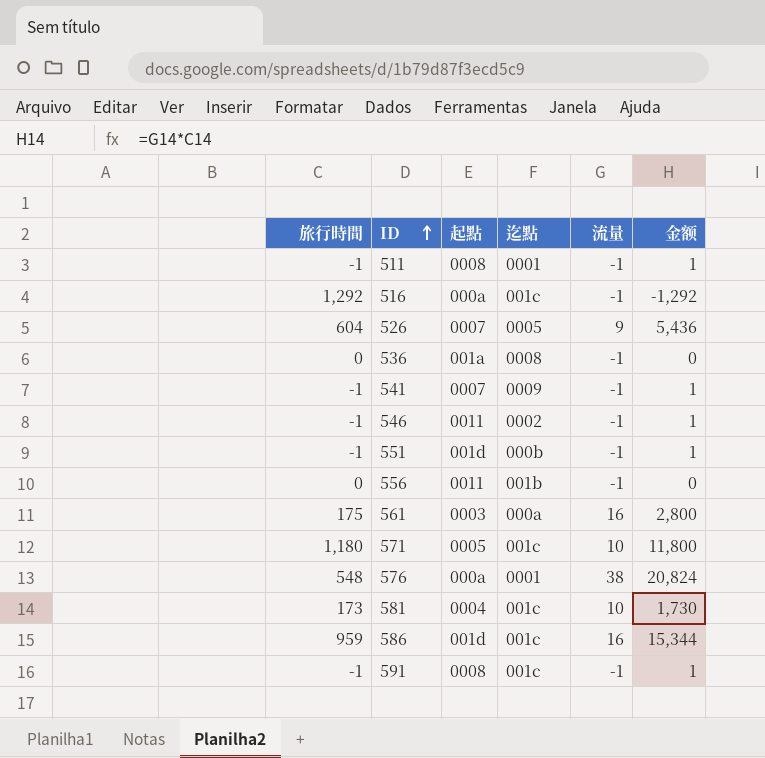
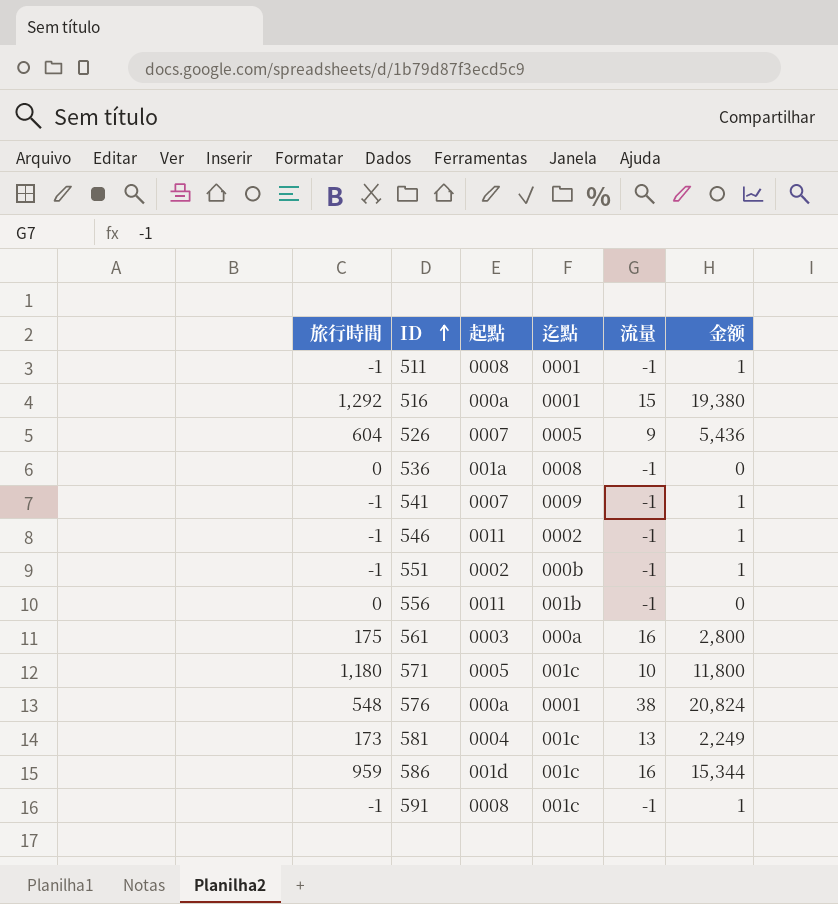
516 | 迄點: 001c -> 0001
516 | 流量: -1 -> 15
516 | 金额: -1,292 -> 19,380
551 | 起點: 001d -> 0002
581 | 流量: 10 -> 13
581 | 金额: 1,730 -> 2,249

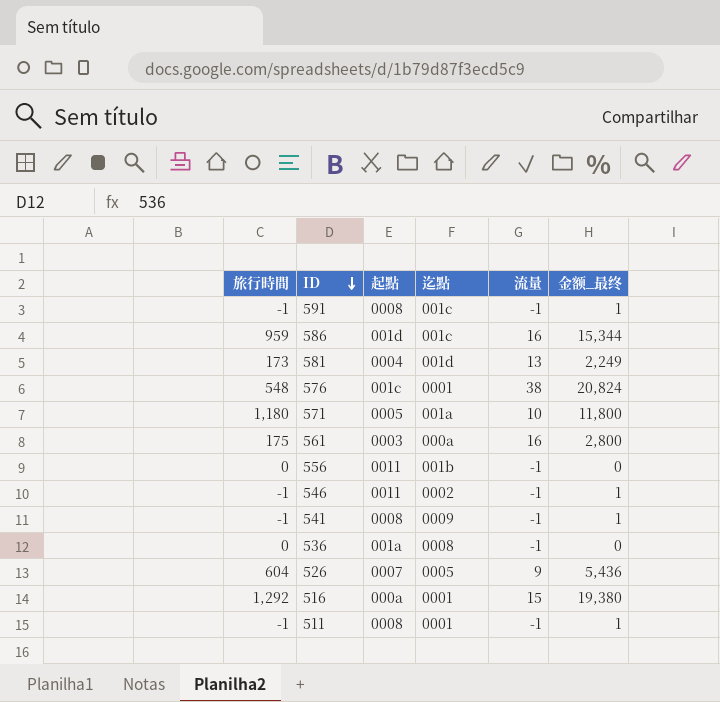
row order: ID ascending -> ID descending
column name: 金额 -> 金额_最终
row 551: -1 | 0002 | 000b | -1 | 1 -> none
581 | 迄點: 001c -> 001d
576 | 起點: 000a -> 001c
571 | 迄點: 001c -> 001a
541 | 起點: 0007 -> 0008

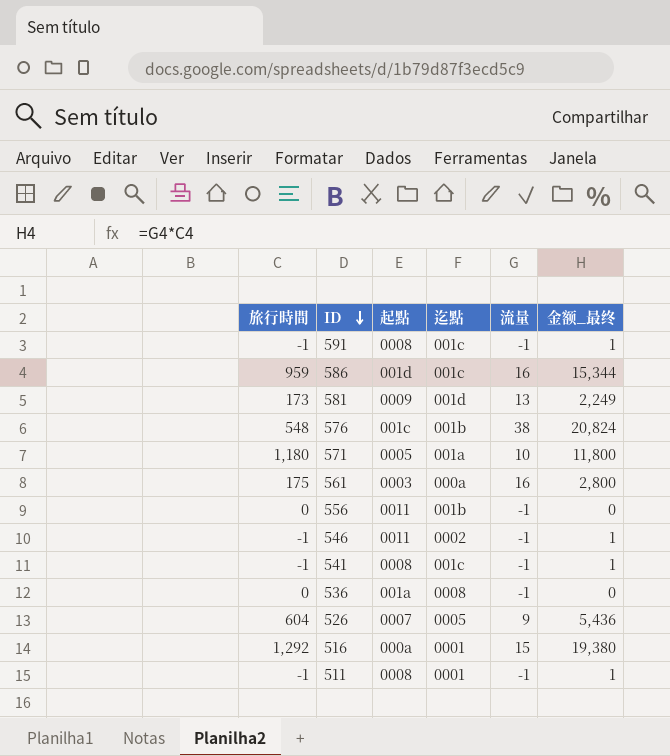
581 | 起點: 0004 -> 0009
576 | 迄點: 0001 -> 001b
541 | 迄點: 0009 -> 001c

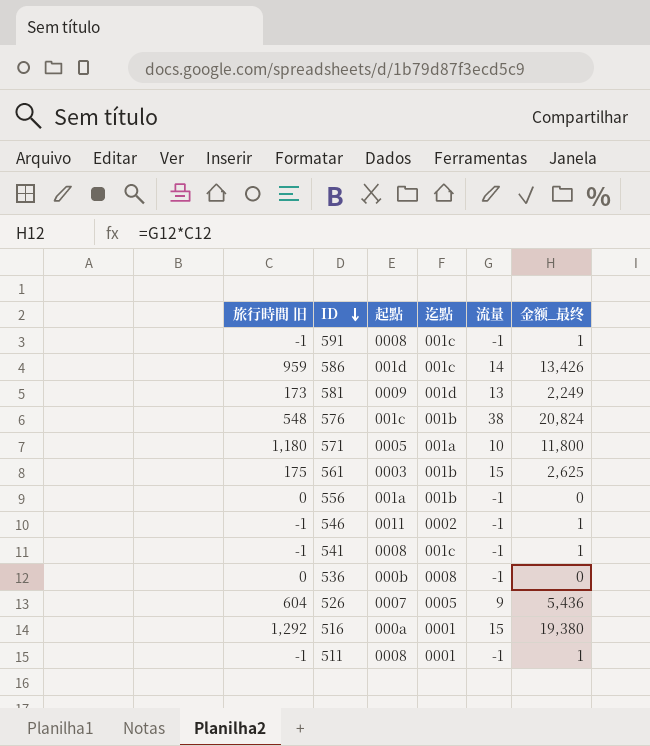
column name: 旅行時間 -> 旅行時間 旧
586 | 流量: 16 -> 14
586 | 金额_最终: 15,344 -> 13,426
561 | 迄點: 000a -> 001b
561 | 流量: 16 -> 15
561 | 金额_最终: 2,800 -> 2,625
556 | 起點: 0011 -> 001a
536 | 起點: 001a -> 000b

